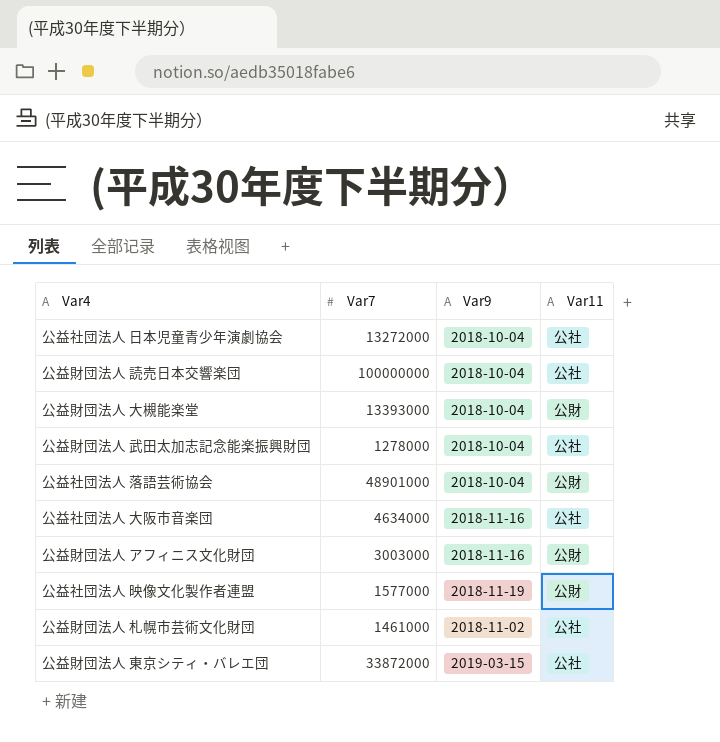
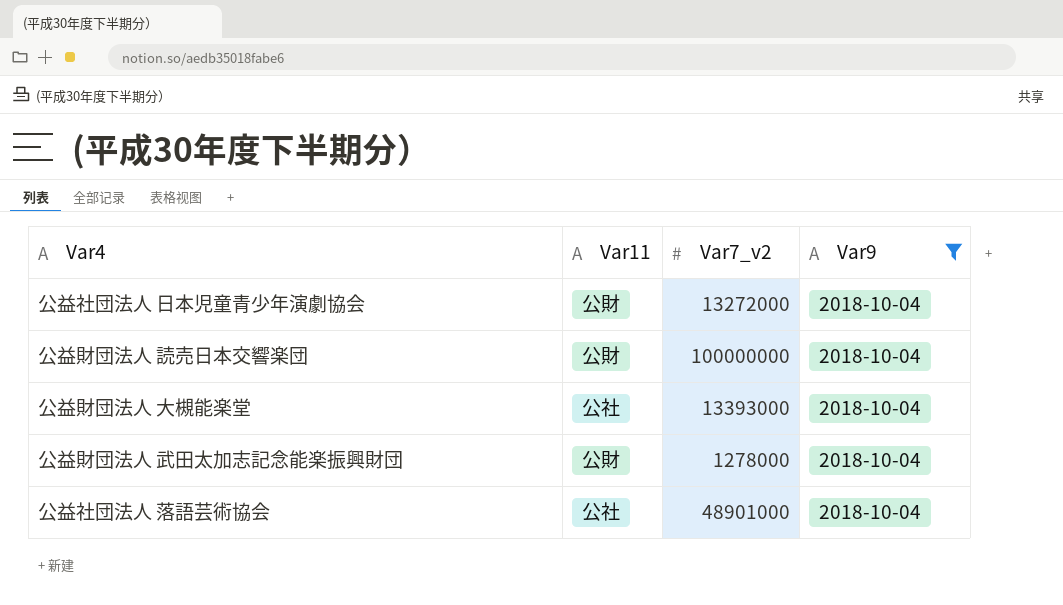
filter: none -> Var9 = 2018-10-04
column Var11 | position: 4 -> 2
column name: Var7 -> Var7_v2
公益社団法人 日本児童青少年演劇協会 | Var11: 公社 -> 公財
公益財団法人 読売日本交響楽団 | Var11: 公社 -> 公財
公益財団法人 大槻能楽堂 | Var11: 公財 -> 公社
公益財団法人 武田太加志記念能楽振興財団 | Var11: 公社 -> 公財
公益社団法人 落語芸術協会 | Var11: 公財 -> 公社

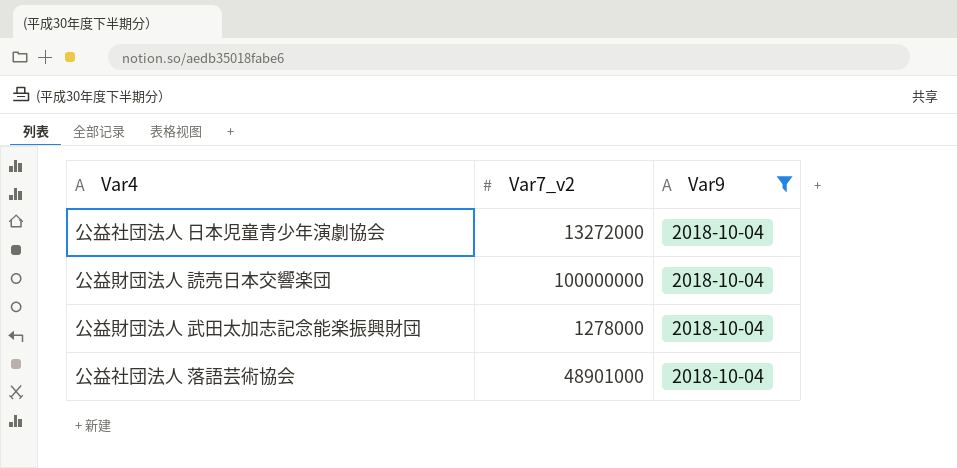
column Var11 | position: 2 -> none
row 公益財団法人 大槻能楽堂: 公社 | 13393000 | 2018-10-04 -> none

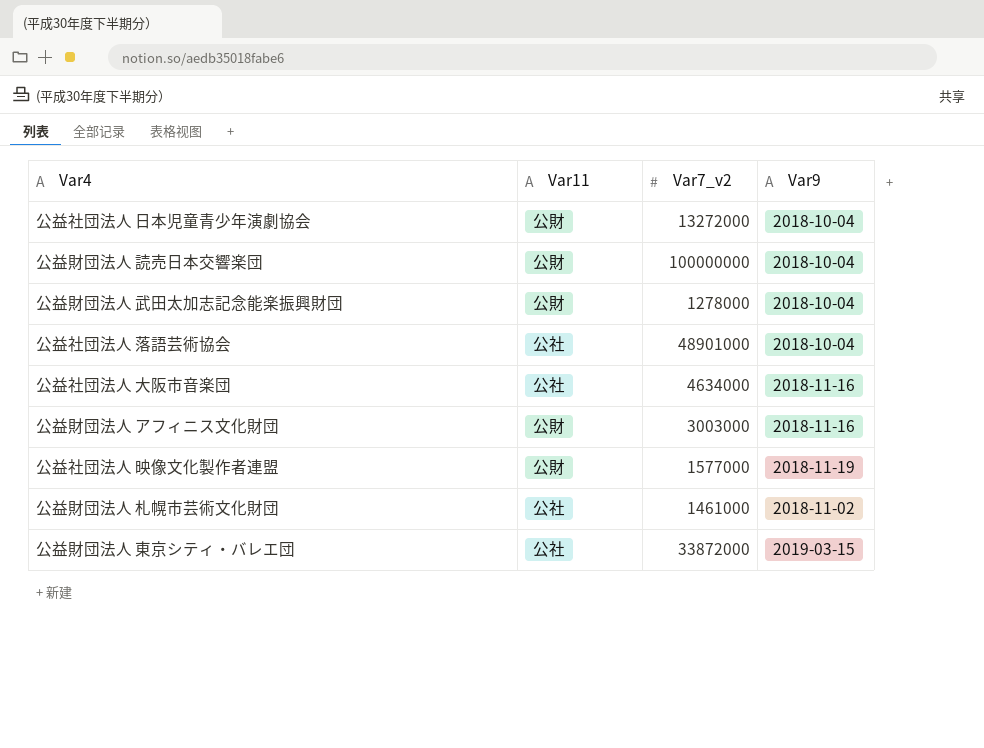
filter: Var9 = 2018-10-04 -> none
column Var11 | position: none -> 2

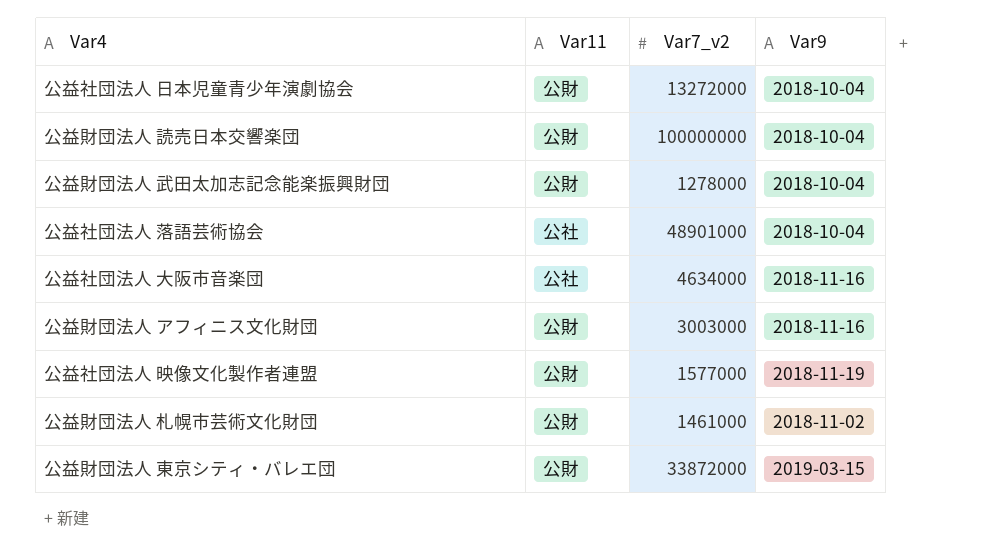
公益財団法人 札幌市芸術文化財団 | Var11: 公社 -> 公財
公益財団法人 東京シティ・バレエ団 | Var11: 公社 -> 公財

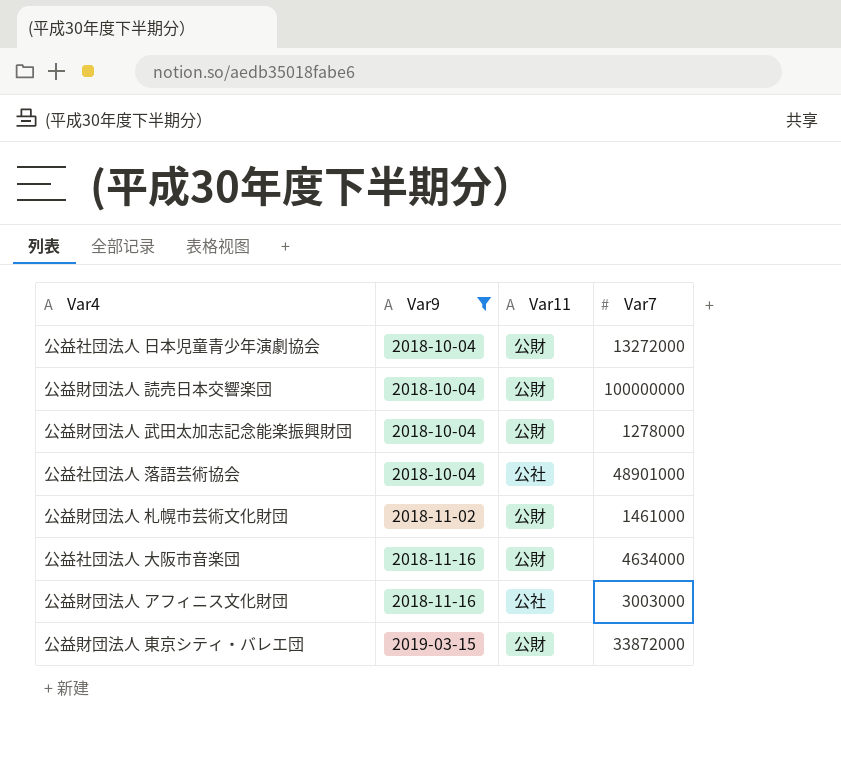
filter: none -> Var9 != 2018-11-19
row order: none -> Var9 ascending
column Var9 | position: 4 -> 2
column name: Var7_v2 -> Var7
公益社団法人 大阪市音楽団 | Var11: 公社 -> 公財
公益財団法人 アフィニス文化財団 | Var11: 公財 -> 公社

